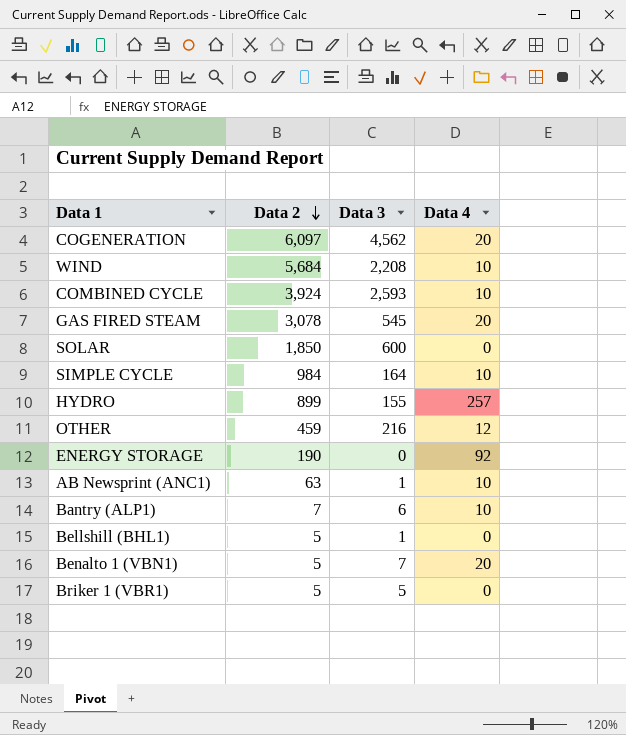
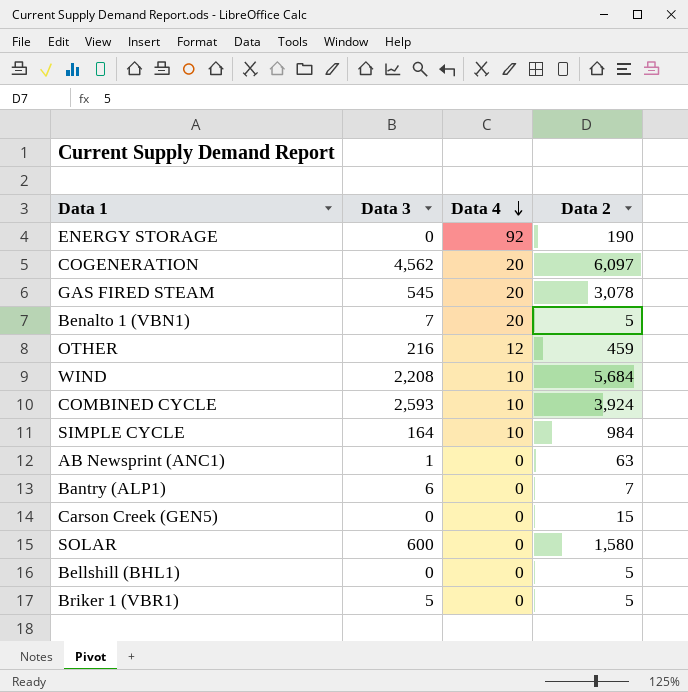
row order: Data 2 descending -> Data 4 descending
column Data 2 | position: 2 -> 4
row HYDRO: 899 | 155 | 257 -> none
AB Newsprint (ANC1) | Data 4: 10 -> 0
Bantry (ALP1) | Data 4: 10 -> 0
row Carson Creek (GEN5): none -> 0 | 0 | 15
SOLAR | Data 2: 1,850 -> 1,580
Bellshill (BHL1) | Data 3: 1 -> 0

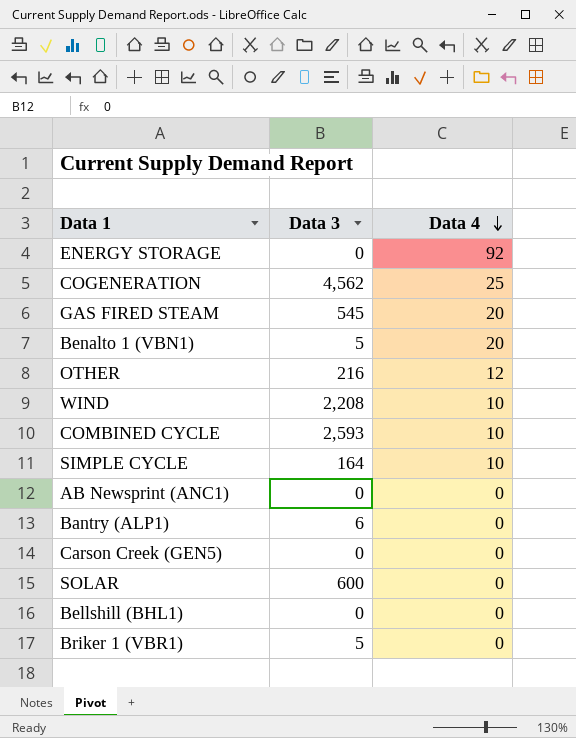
column Data 2 | position: 4 -> none
COGENERATION | Data 4: 20 -> 25
Benalto 1 (VBN1) | Data 3: 7 -> 5
AB Newsprint (ANC1) | Data 3: 1 -> 0

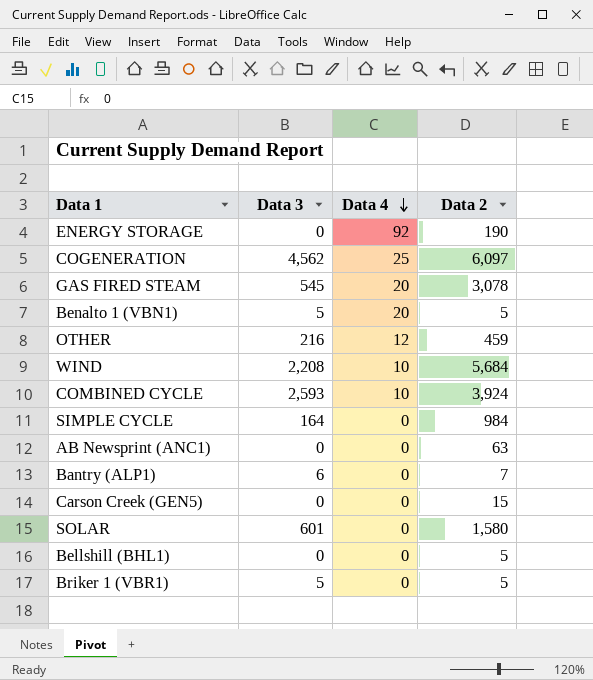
column Data 2 | position: none -> 4
SIMPLE CYCLE | Data 4: 10 -> 0
SOLAR | Data 3: 600 -> 601

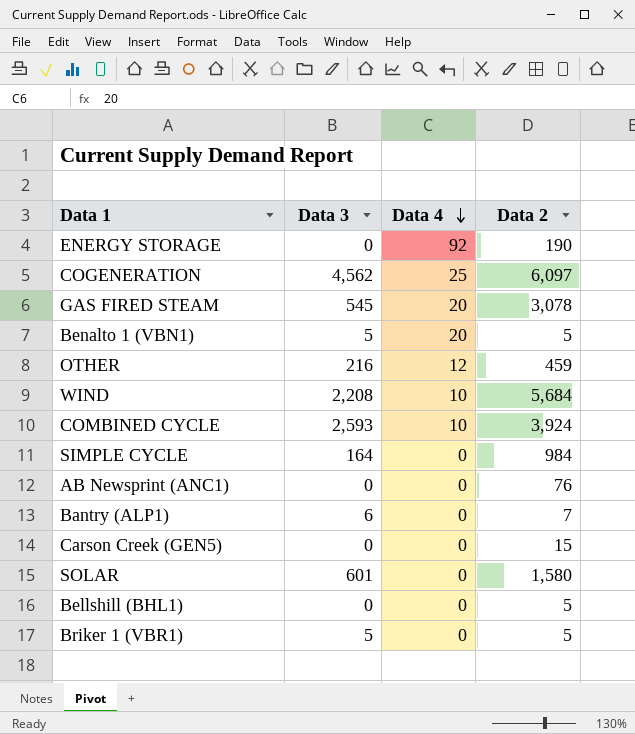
AB Newsprint (ANC1) | Data 2: 63 -> 76

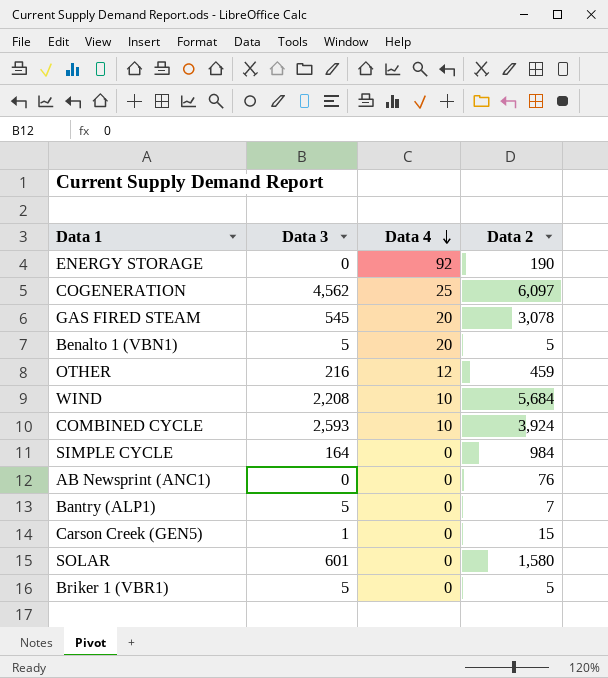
row Bellshill (BHL1): 0 | 0 | 5 -> none
Bantry (ALP1) | Data 3: 6 -> 5
Carson Creek (GEN5) | Data 3: 0 -> 1

